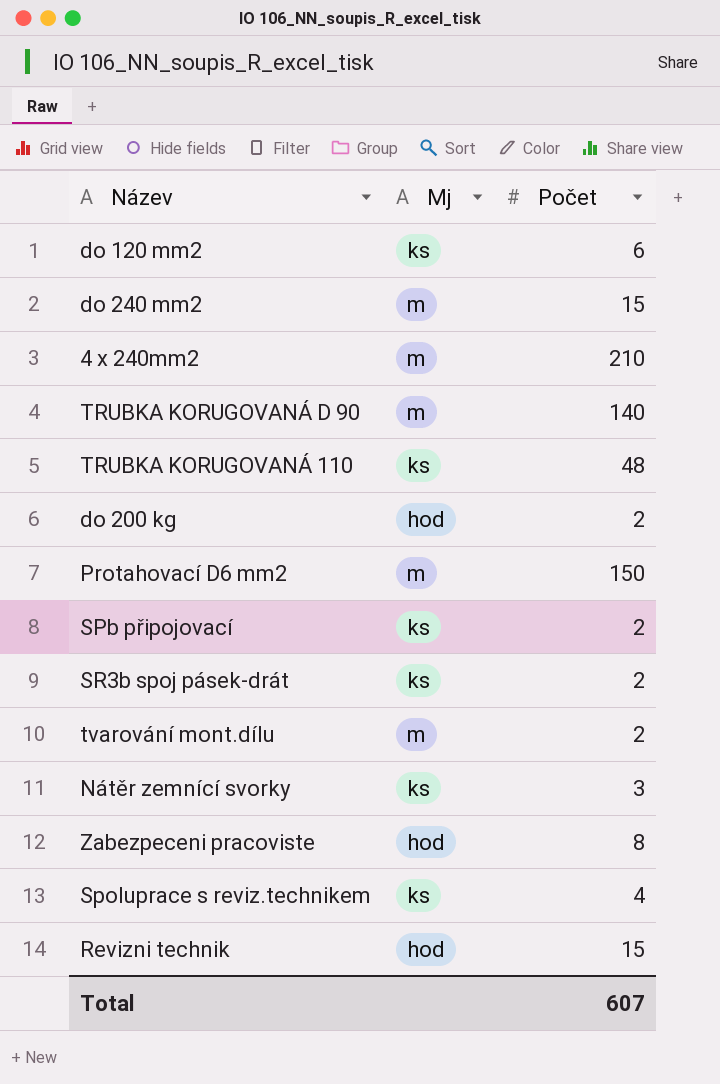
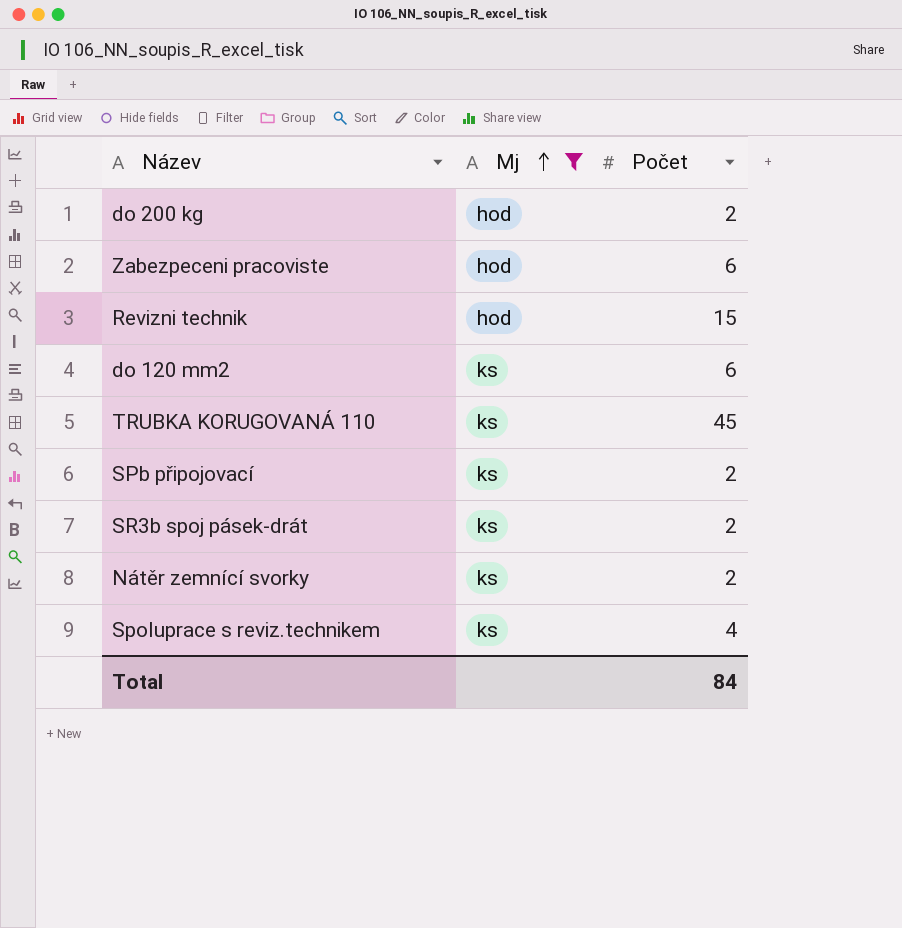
filter: none -> Mj != m
row order: none -> Mj ascending
Zabezpeceni pracoviste | Počet: 8 -> 6
TRUBKA KORUGOVANÁ 110 | Počet: 48 -> 45
Nátěr zemnící svorky | Počet: 3 -> 2
Total | Počet: 607 -> 84

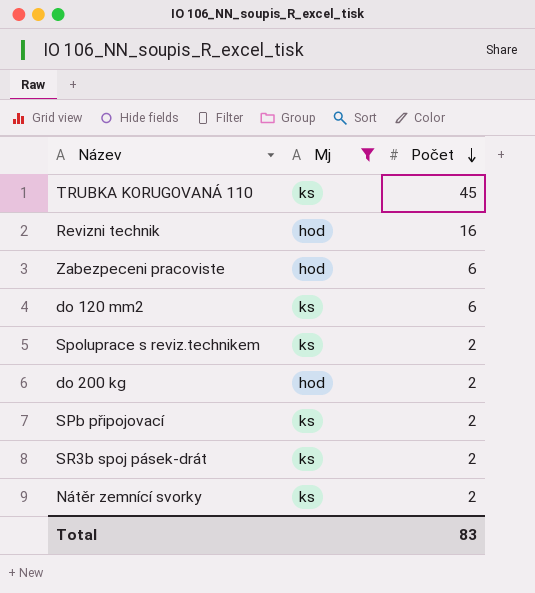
row order: Mj ascending -> Počet descending
Revizni technik | Počet: 15 -> 16
Spoluprace s reviz.technikem | Počet: 4 -> 2
Total | Počet: 84 -> 83

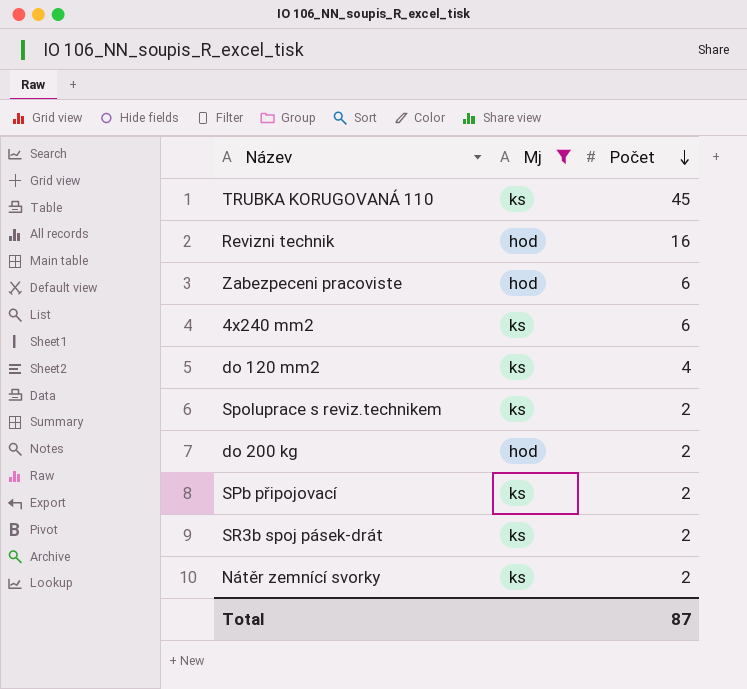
row 4x240 mm2: none -> ks | 6
do 120 mm2 | Počet: 6 -> 4
Total | Počet: 83 -> 87

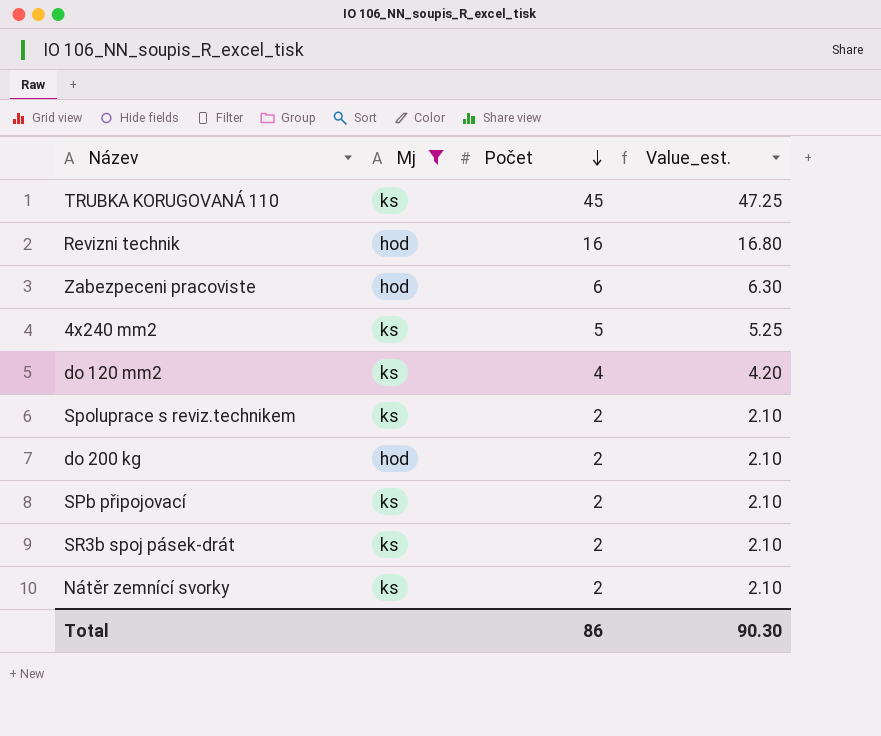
column Value_est. | formula: none -> [Počet] * 1.05
4x240 mm2 | Počet: 6 -> 5
Total | Počet: 87 -> 86

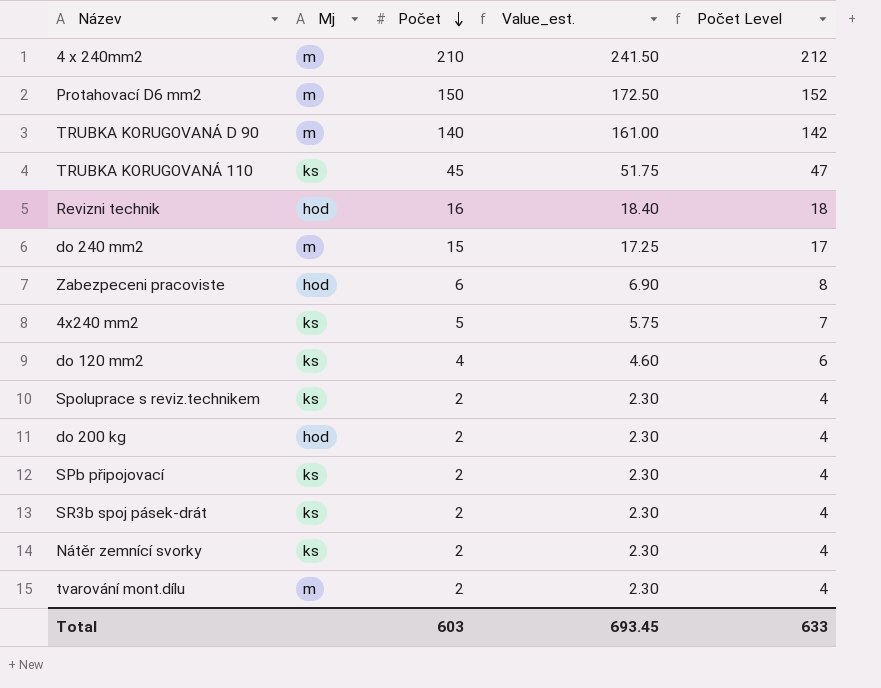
filter: Mj != m -> none
column Value_est. | formula: [Počet] * 1.05 -> [Počet] * 1.15
column Počet Level | formula: none -> [Počet] + 2
Total | Počet: 86 -> 603
Total | Value_est.: 90.30 -> 693.45

